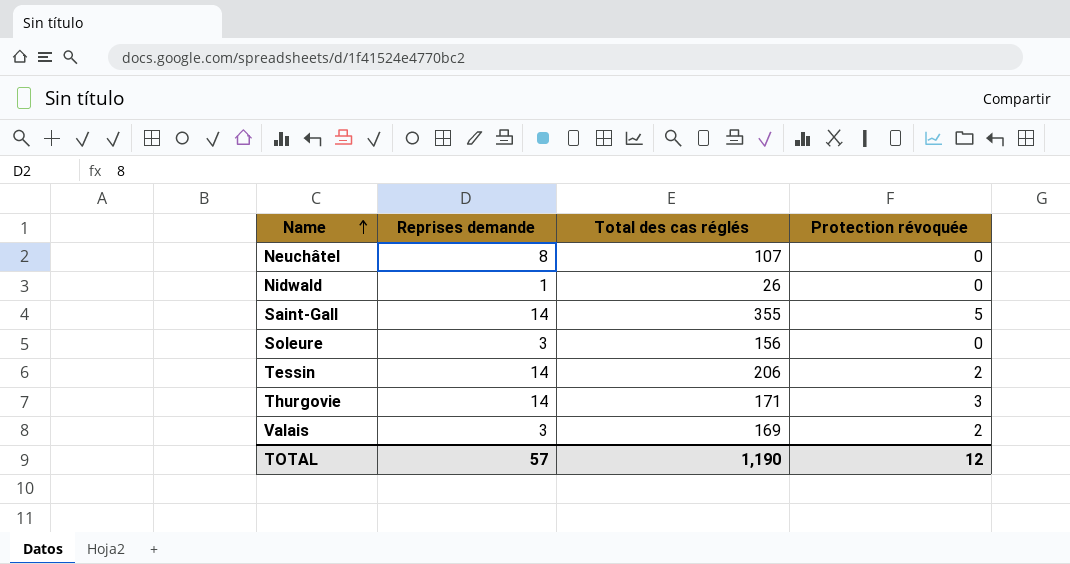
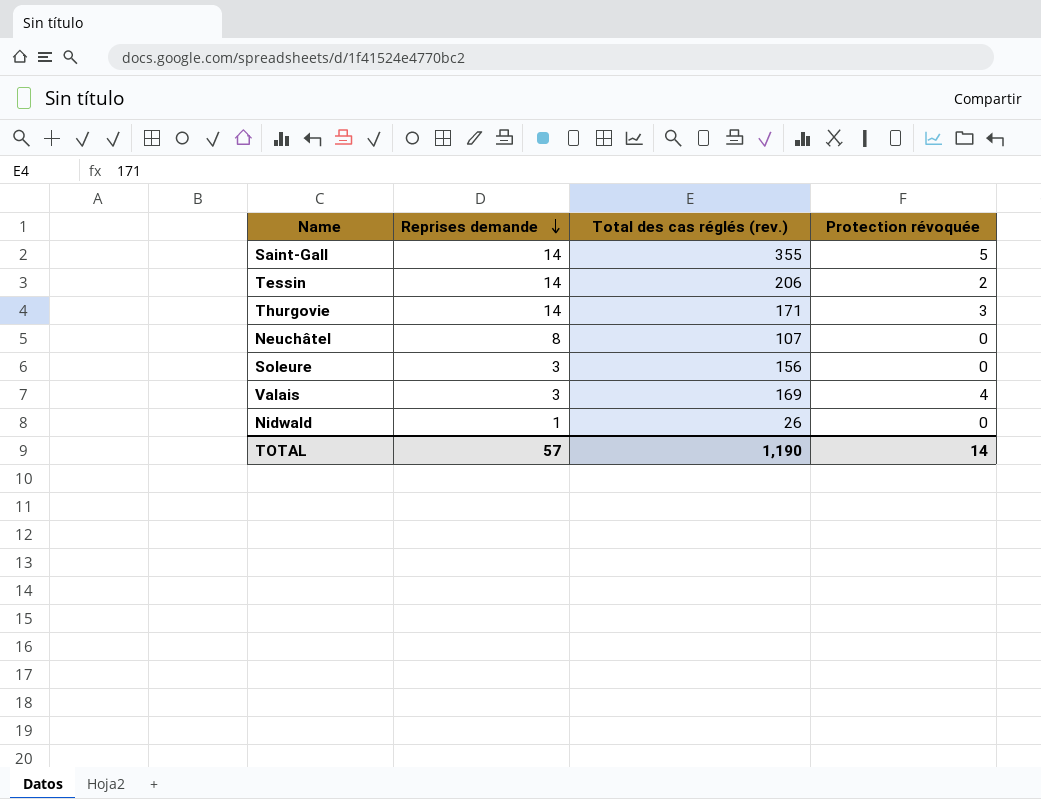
row order: Name ascending -> Reprises demande descending
column name: Total des cas réglés -> Total des cas réglés (rev.)
Valais | Protection révoquée: 2 -> 4
TOTAL | Protection révoquée: 12 -> 14

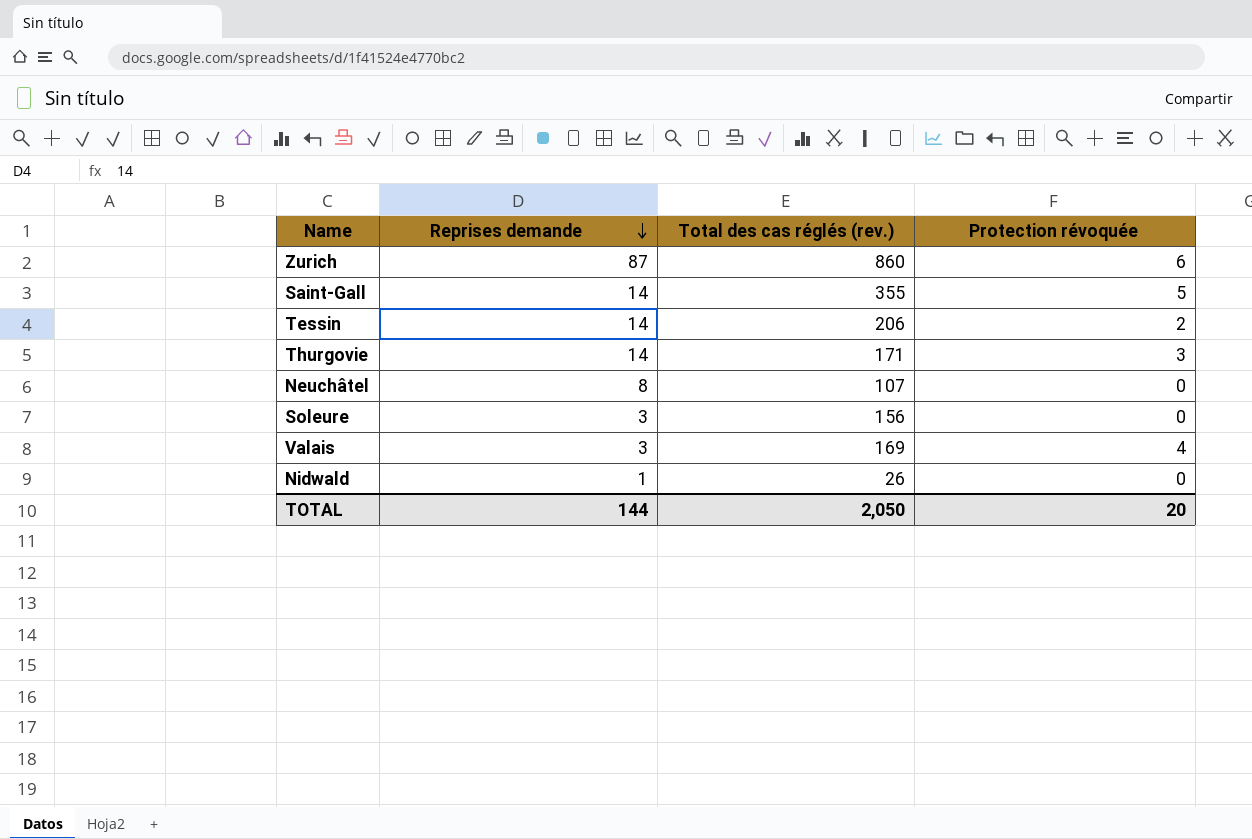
row Zurich: none -> 87 | 860 | 6
TOTAL | Reprises demande: 57 -> 144
TOTAL | Total des cas réglés (rev.): 1,190 -> 2,050
TOTAL | Protection révoquée: 14 -> 20

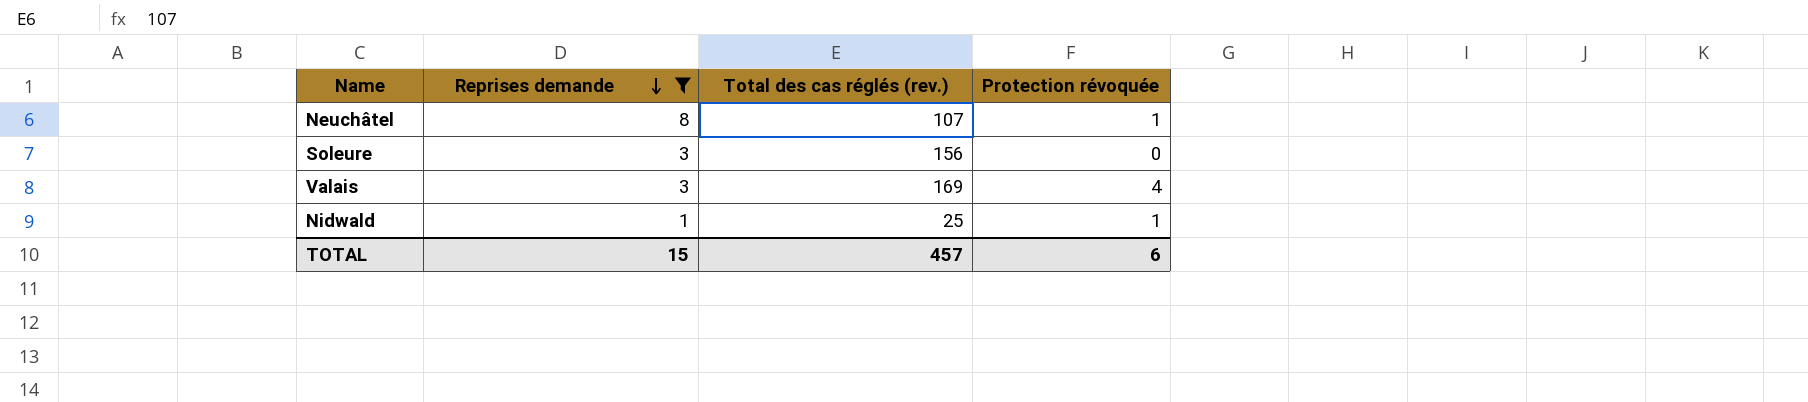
filter: none -> Reprises demande <= 8
Neuchâtel | Protection révoquée: 0 -> 1
Nidwald | Total des cas réglés (rev.): 26 -> 25
Nidwald | Protection révoquée: 0 -> 1
TOTAL | Reprises demande: 144 -> 15
TOTAL | Total des cas réglés (rev.): 2,050 -> 457
TOTAL | Protection révoquée: 20 -> 6

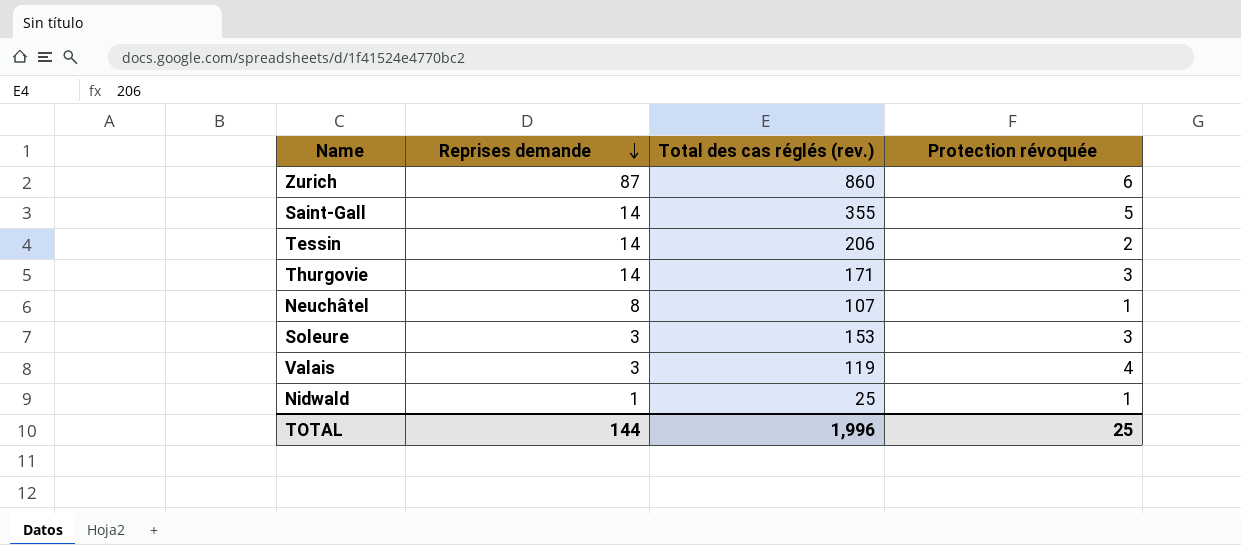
filter: Reprises demande <= 8 -> none
Soleure | Total des cas réglés (rev.): 156 -> 153
Soleure | Protection révoquée: 0 -> 3
Valais | Total des cas réglés (rev.): 169 -> 119
TOTAL | Reprises demande: 15 -> 144
TOTAL | Total des cas réglés (rev.): 457 -> 1,996
TOTAL | Protection révoquée: 6 -> 25

